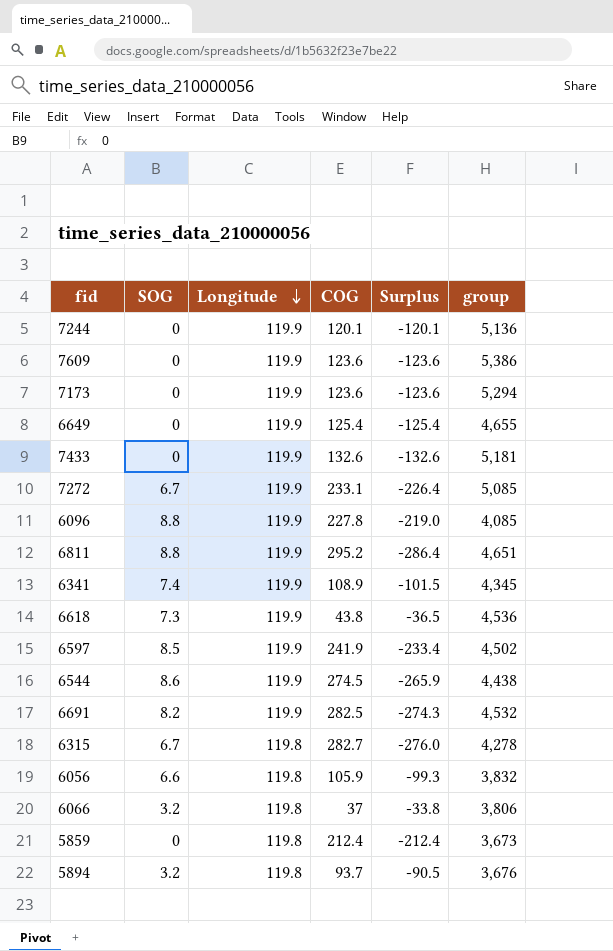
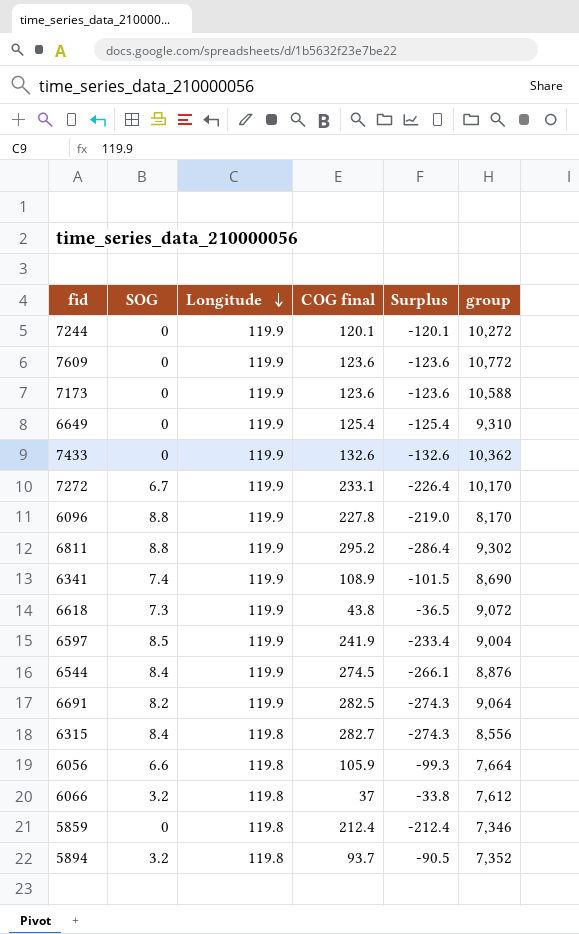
column name: COG -> COG final
7244 | group: 5,136 -> 10,272
7609 | group: 5,386 -> 10,772
7173 | group: 5,294 -> 10,588
6649 | group: 4,655 -> 9,310
7433 | group: 5,181 -> 10,362
7272 | group: 5,085 -> 10,170
6096 | group: 4,085 -> 8,170
6811 | group: 4,651 -> 9,302
6341 | group: 4,345 -> 8,690
6618 | group: 4,536 -> 9,072
6597 | group: 4,502 -> 9,004
6544 | SOG: 8.6 -> 8.4
6544 | Surplus: -265.9 -> -266.1
6544 | group: 4,438 -> 8,876
6691 | group: 4,532 -> 9,064
6315 | SOG: 6.7 -> 8.4
6315 | Surplus: -276.0 -> -274.3
6315 | group: 4,278 -> 8,556
6056 | group: 3,832 -> 7,664
6066 | group: 3,806 -> 7,612
5859 | group: 3,673 -> 7,346
5894 | group: 3,676 -> 7,352

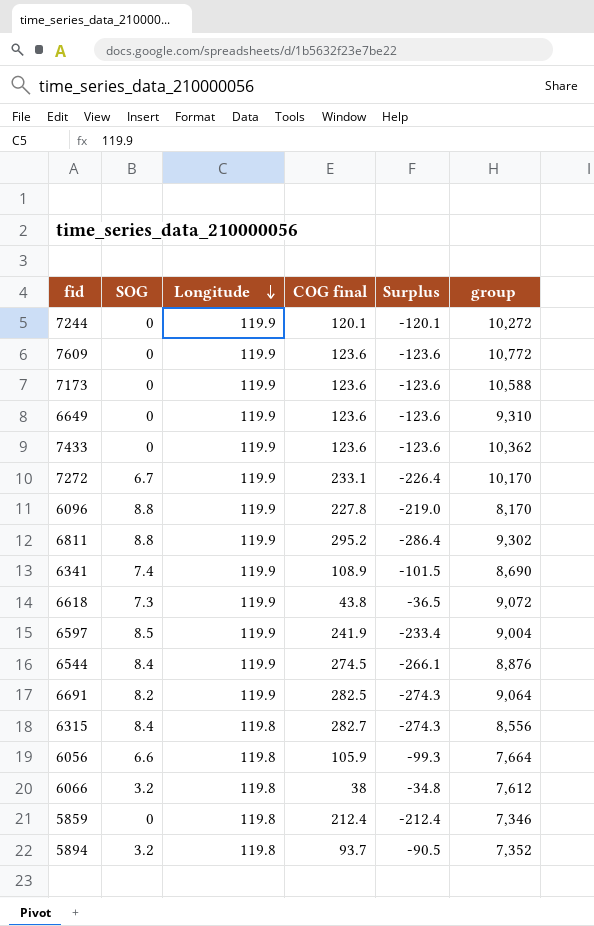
6649 | COG final: 125.4 -> 123.6
6649 | Surplus: -125.4 -> -123.6
7433 | COG final: 132.6 -> 123.6
7433 | Surplus: -132.6 -> -123.6
6066 | COG final: 37 -> 38
6066 | Surplus: -33.8 -> -34.8

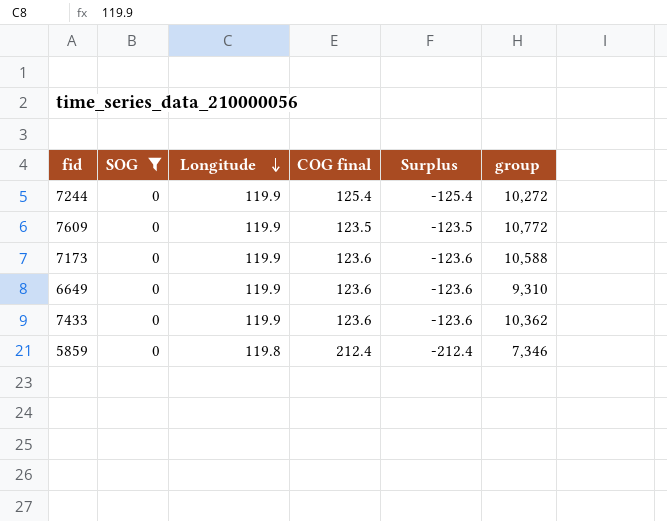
filter: none -> SOG = 0
7244 | COG final: 120.1 -> 125.4
7244 | Surplus: -120.1 -> -125.4
7609 | COG final: 123.6 -> 123.5
7609 | Surplus: -123.6 -> -123.5

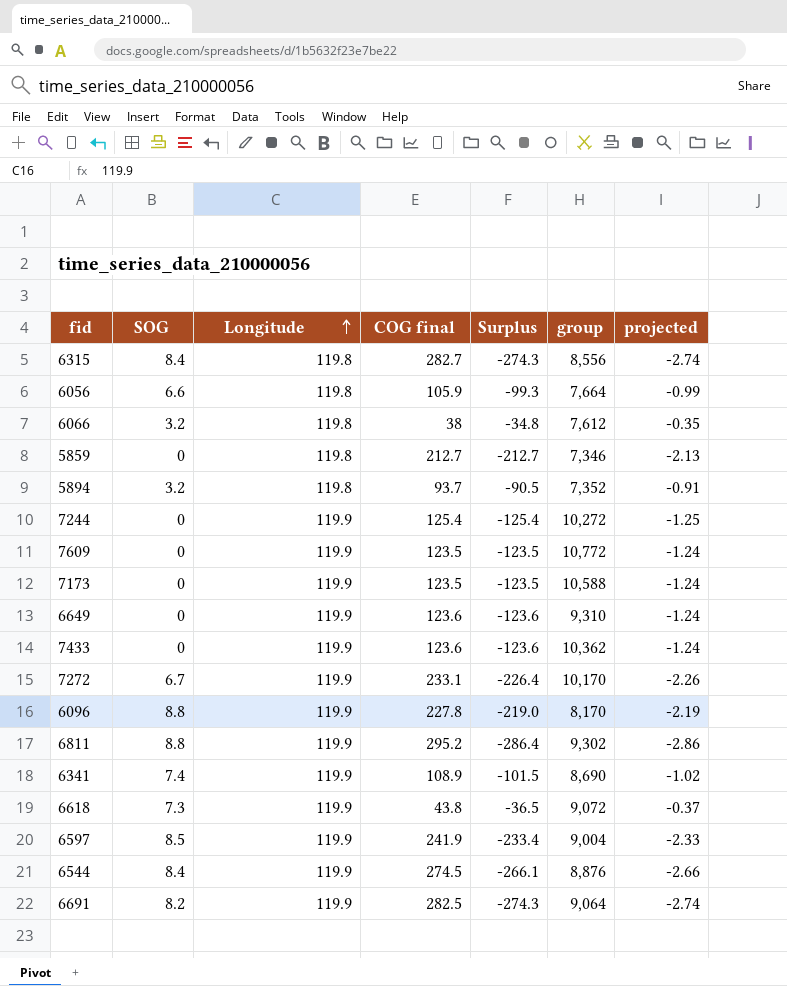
filter: SOG = 0 -> none
row order: Longitude descending -> Longitude ascending
column projected | formula: none -> [Surplus] * 0.01
5859 | COG final: 212.4 -> 212.7
5859 | Surplus: -212.4 -> -212.7
7173 | COG final: 123.6 -> 123.5
7173 | Surplus: -123.6 -> -123.5

